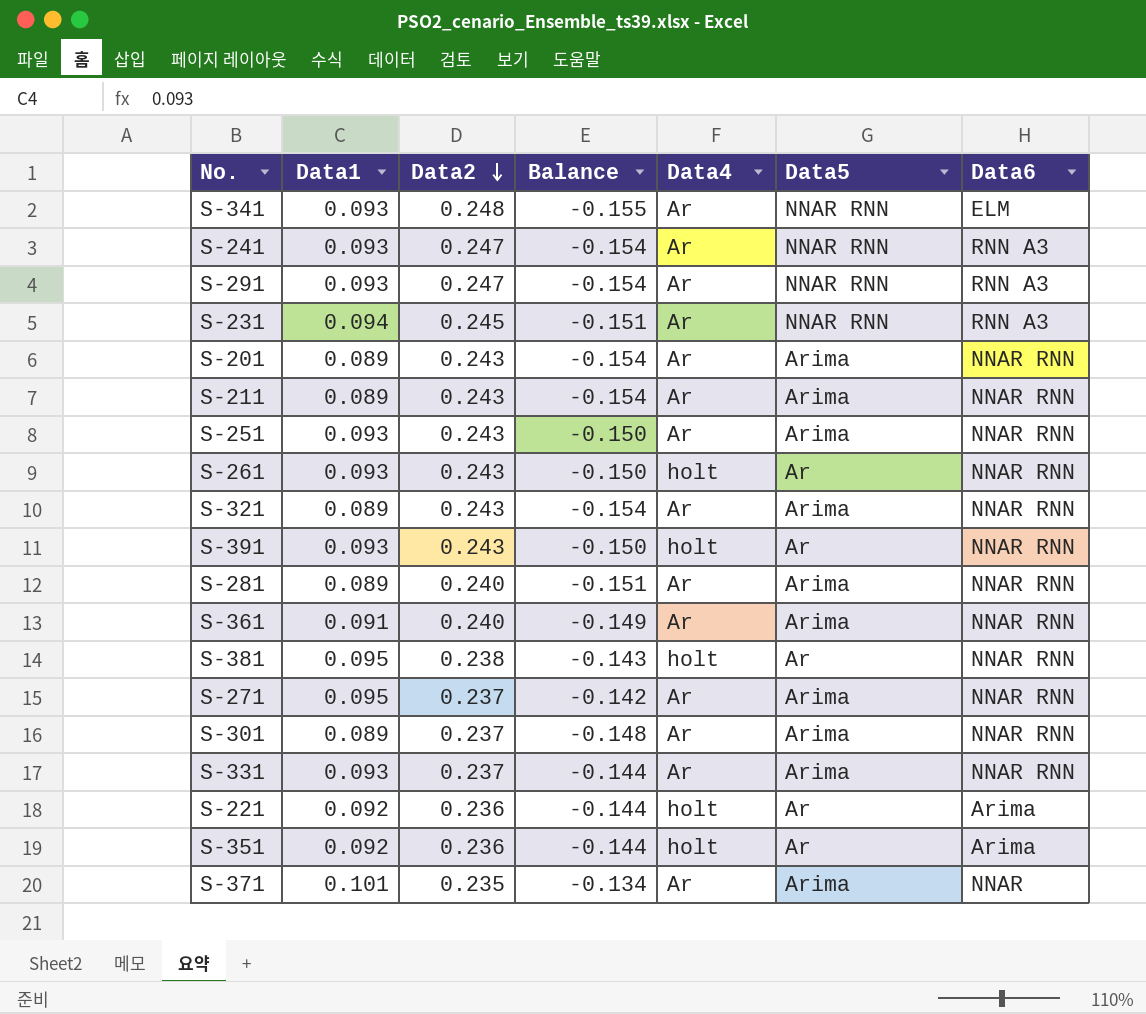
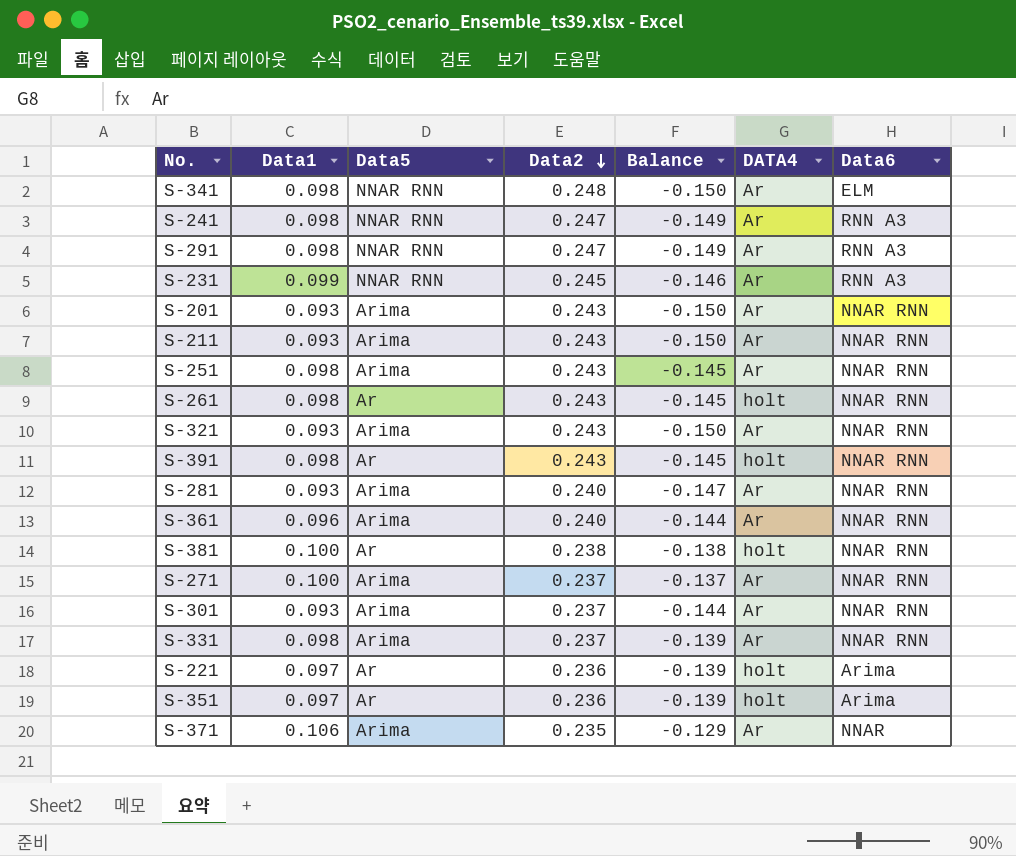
column Data5 | position: 6 -> 3
column name: Data4 -> DATA4
S-341 | Data1: 0.093 -> 0.098
S-341 | Balance: -0.155 -> -0.150
S-241 | Data1: 0.093 -> 0.098
S-241 | Balance: -0.154 -> -0.149
S-291 | Data1: 0.093 -> 0.098
S-291 | Balance: -0.154 -> -0.149
S-231 | Data1: 0.094 -> 0.099
S-231 | Balance: -0.151 -> -0.146
S-201 | Data1: 0.089 -> 0.093
S-201 | Balance: -0.154 -> -0.150
S-211 | Data1: 0.089 -> 0.093
S-211 | Balance: -0.154 -> -0.150
S-251 | Data1: 0.093 -> 0.098
S-251 | Balance: -0.150 -> -0.145
S-261 | Data1: 0.093 -> 0.098
S-261 | Balance: -0.150 -> -0.145
S-321 | Data1: 0.089 -> 0.093
S-321 | Balance: -0.154 -> -0.150
S-391 | Data1: 0.093 -> 0.098
S-391 | Balance: -0.150 -> -0.145
S-281 | Data1: 0.089 -> 0.093
S-281 | Balance: -0.151 -> -0.147
S-361 | Data1: 0.091 -> 0.096
S-361 | Balance: -0.149 -> -0.144
S-381 | Data1: 0.095 -> 0.100
S-381 | Balance: -0.143 -> -0.138
S-271 | Data1: 0.095 -> 0.100
S-271 | Balance: -0.142 -> -0.137
S-301 | Data1: 0.089 -> 0.093
S-301 | Balance: -0.148 -> -0.144
S-331 | Data1: 0.093 -> 0.098
S-331 | Balance: -0.144 -> -0.139
S-221 | Data1: 0.092 -> 0.097
S-221 | Balance: -0.144 -> -0.139
S-351 | Data1: 0.092 -> 0.097
S-351 | Balance: -0.144 -> -0.139
S-371 | Data1: 0.101 -> 0.106
S-371 | Balance: -0.134 -> -0.129

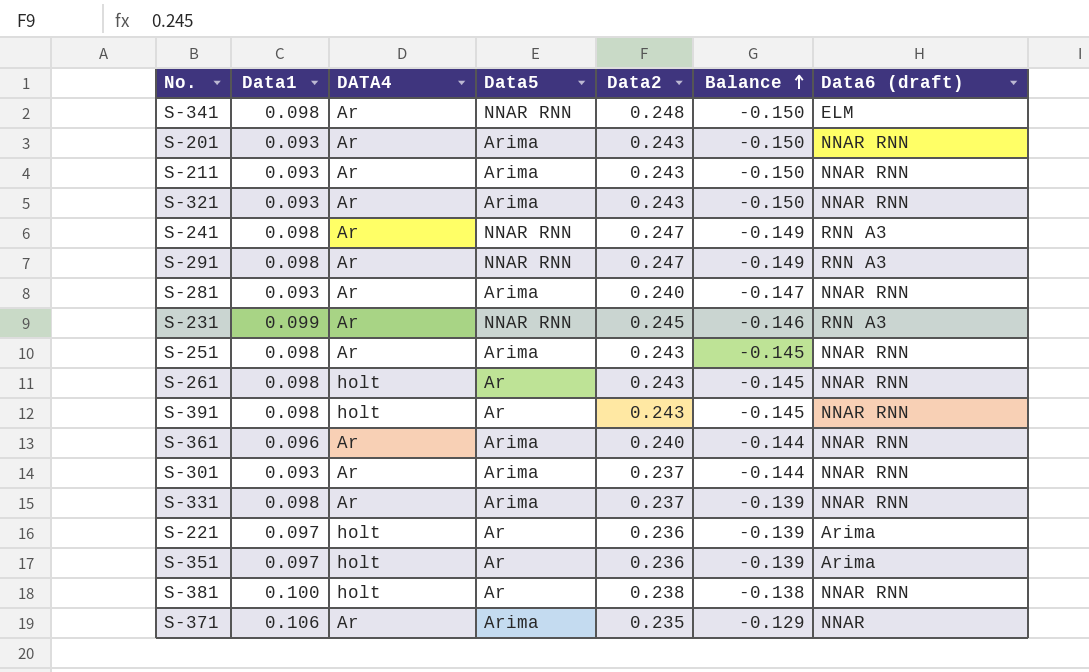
row order: Data2 descending -> Balance ascending
column DATA4 | position: 6 -> 3
column name: Data6 -> Data6 (draft)
row S-271: 0.100 | Arima | 0.237 | -0.137 | Ar | NNAR RNN -> none

